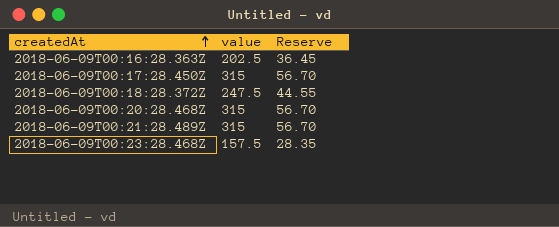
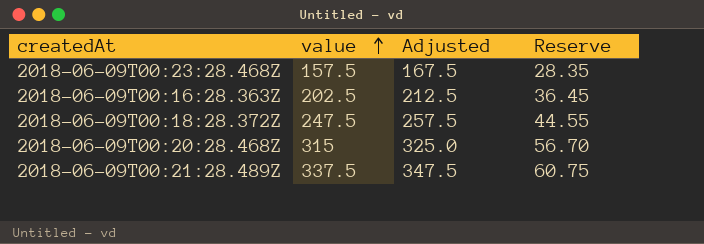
row order: createdAt ascending -> value ascending
column Adjusted | formula: none -> [value] + 10
row 2018-06-09T00:17:28.450Z: 315 | 56.70 -> none
2018-06-09T00:21:28.489Z | value: 315 -> 337.5
2018-06-09T00:21:28.489Z | Reserve: 56.70 -> 60.75

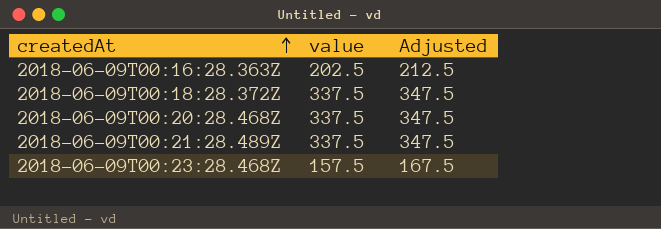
row order: value ascending -> createdAt ascending
column Reserve | formula: [value] * 0.18 -> none
2018-06-09T00:18:28.372Z | value: 247.5 -> 337.5
2018-06-09T00:18:28.372Z | Adjusted: 257.5 -> 347.5
2018-06-09T00:20:28.468Z | value: 315 -> 337.5
2018-06-09T00:20:28.468Z | Adjusted: 325.0 -> 347.5

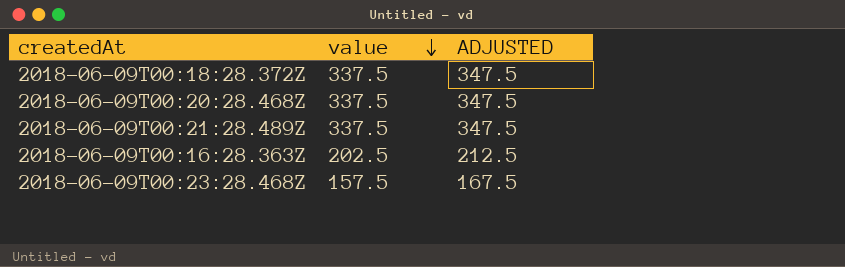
row order: createdAt ascending -> value descending
column name: Adjusted -> ADJUSTED

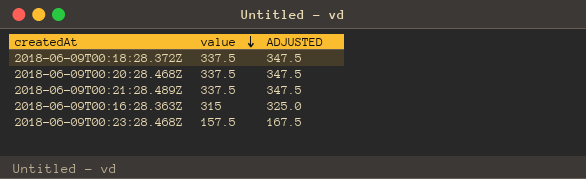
2018-06-09T00:16:28.363Z | value: 202.5 -> 315
2018-06-09T00:16:28.363Z | ADJUSTED: 212.5 -> 325.0

